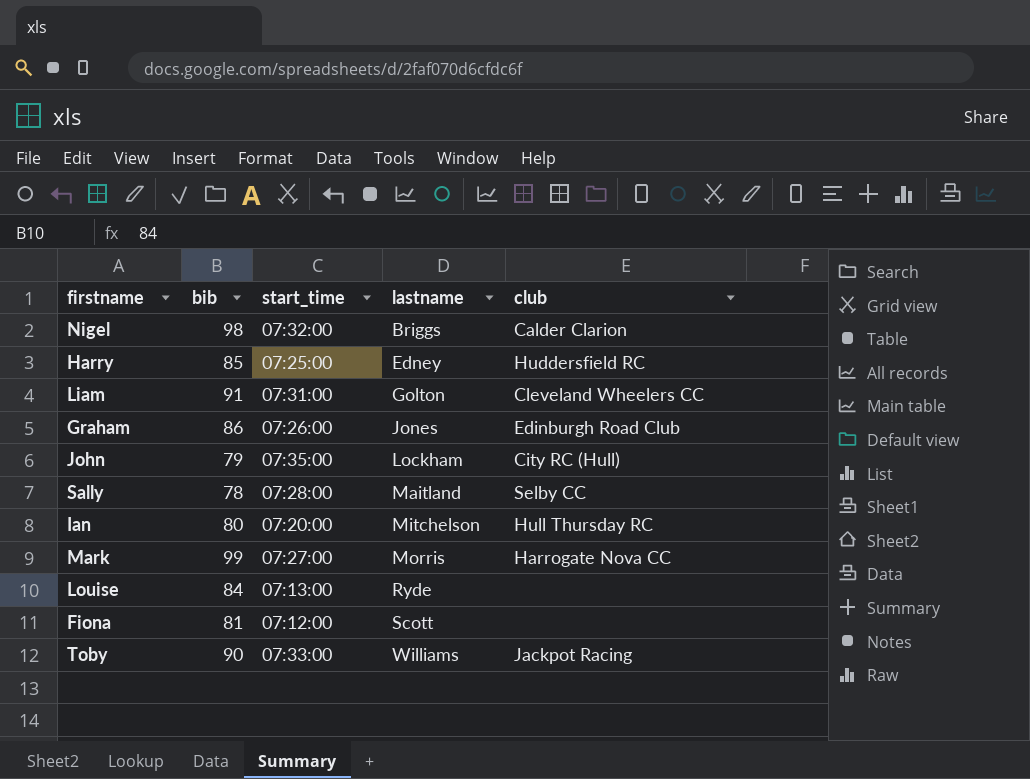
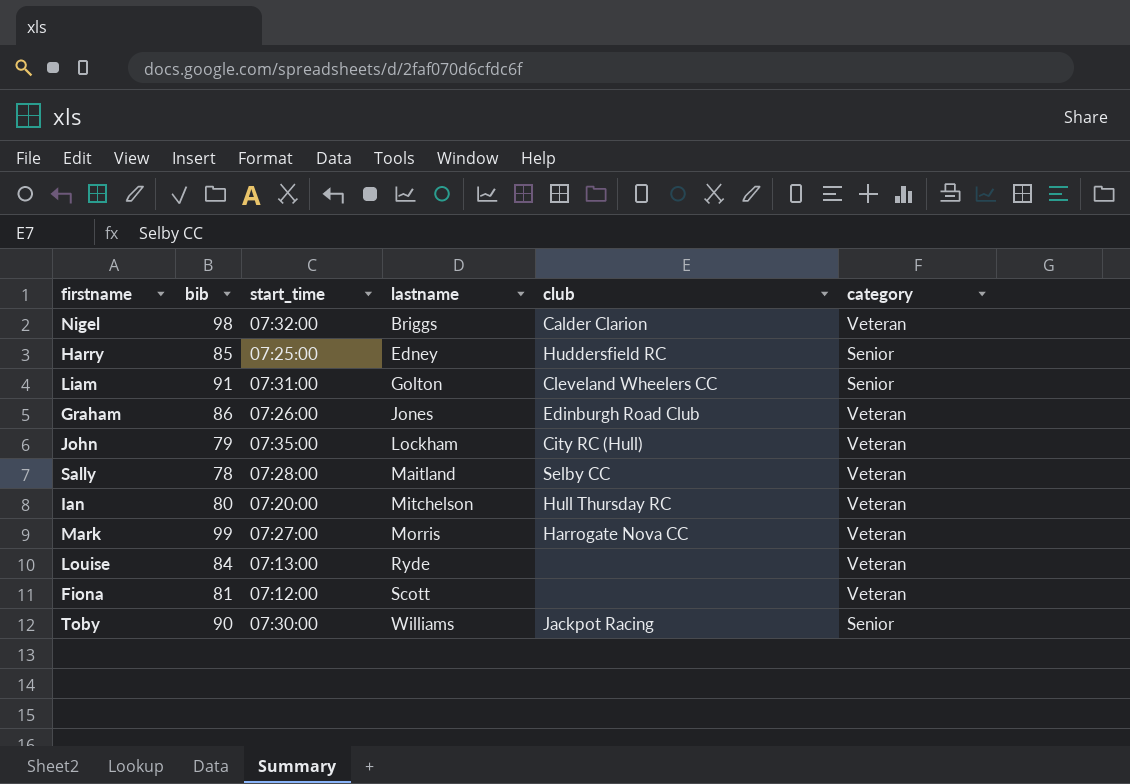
column category | position: none -> 6
Toby | start_time: 07:33:00 -> 07:30:00

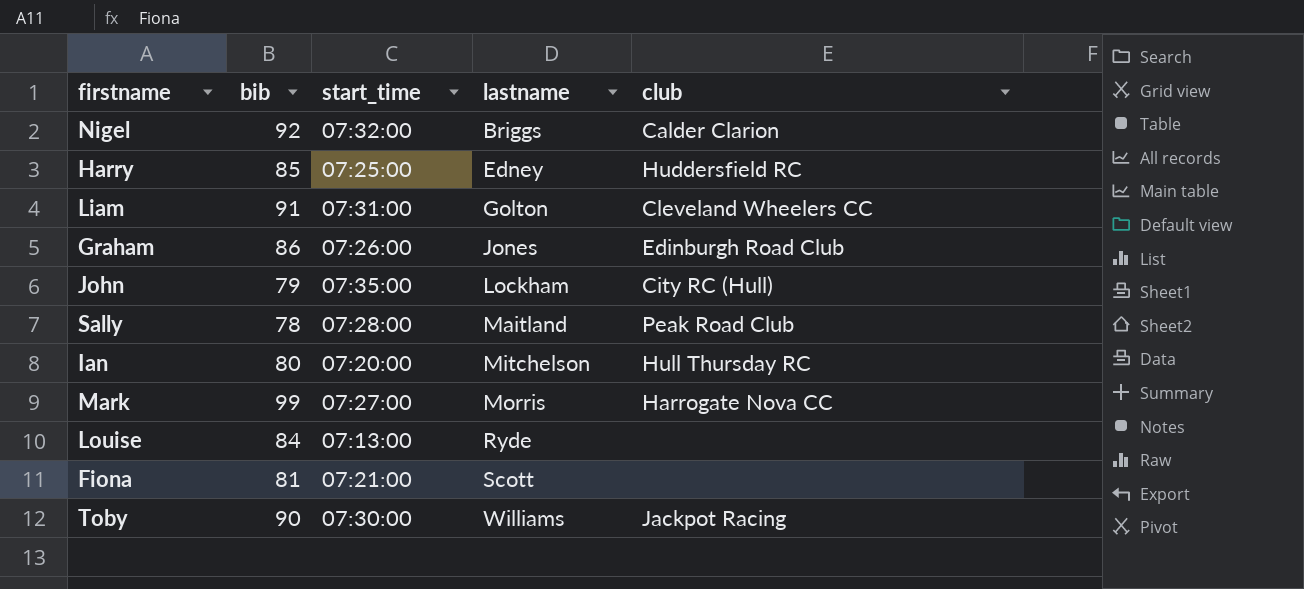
column category | position: 6 -> none
Nigel | bib: 98 -> 92
Sally | club: Selby CC -> Peak Road Club
Fiona | start_time: 07:12:00 -> 07:21:00

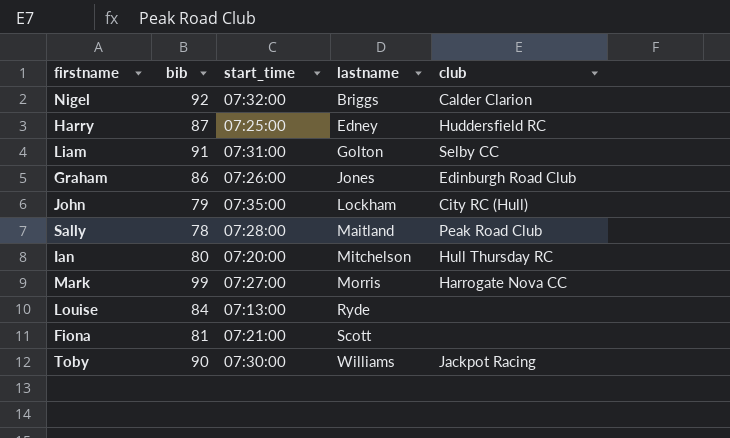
Harry | bib: 85 -> 87
Liam | club: Cleveland Wheelers CC -> Selby CC

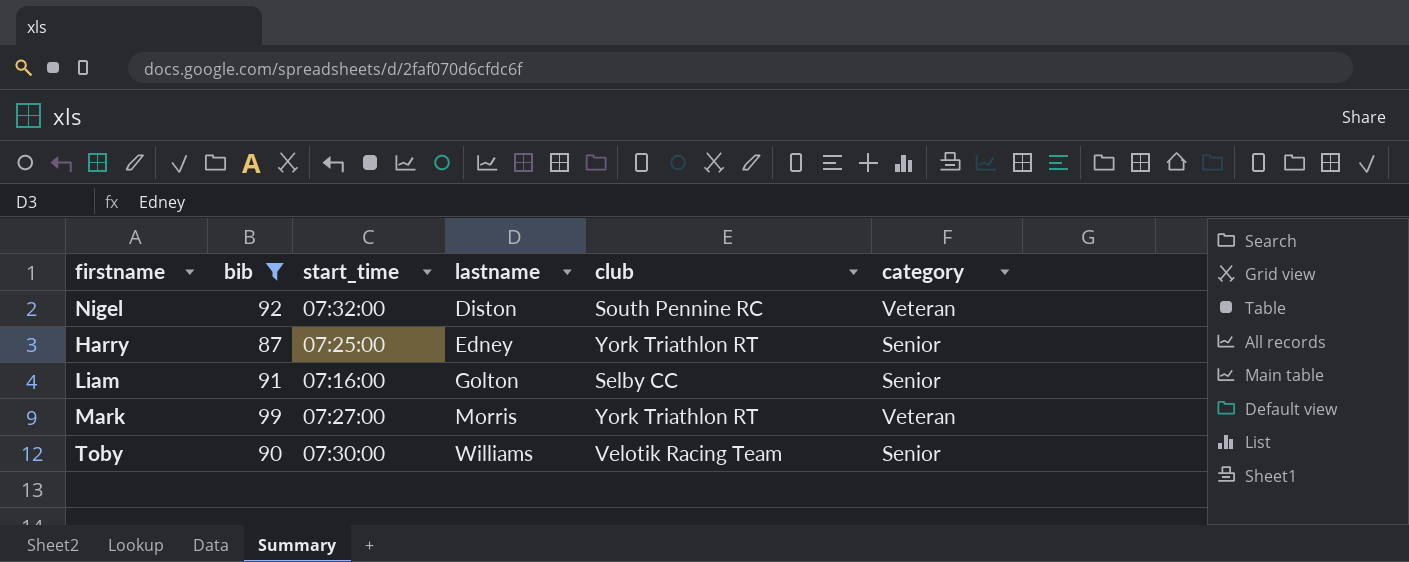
filter: none -> bib >= 87
column category | position: none -> 6
Nigel | lastname: Briggs -> Diston
Nigel | club: Calder Clarion -> South Pennine RC
Harry | club: Huddersfield RC -> York Triathlon RT
Liam | start_time: 07:31:00 -> 07:16:00
Mark | club: Harrogate Nova CC -> York Triathlon RT
Toby | club: Jackpot Racing -> Velotik Racing Team

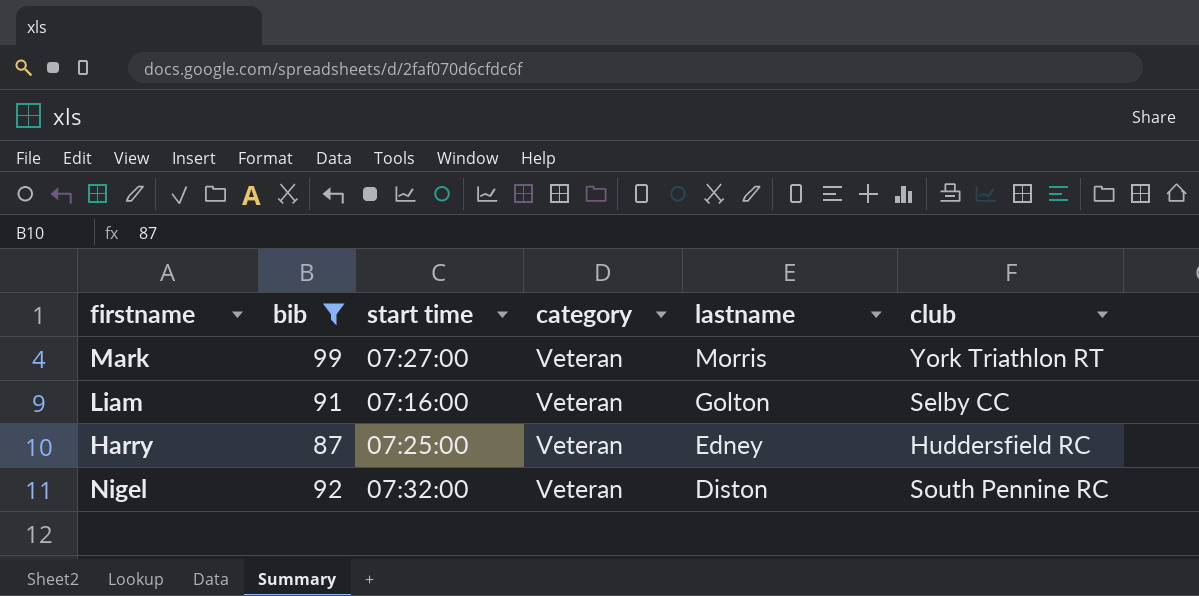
row order: lastname ascending -> lastname descending
column name: start_time -> start time
column category | position: 6 -> 4
row Toby: 90 | 07:30:00 | Williams | Velotik Racing Team | Senior -> none
Liam | category: Senior -> Veteran
Harry | category: Senior -> Veteran
Harry | club: York Triathlon RT -> Huddersfield RC

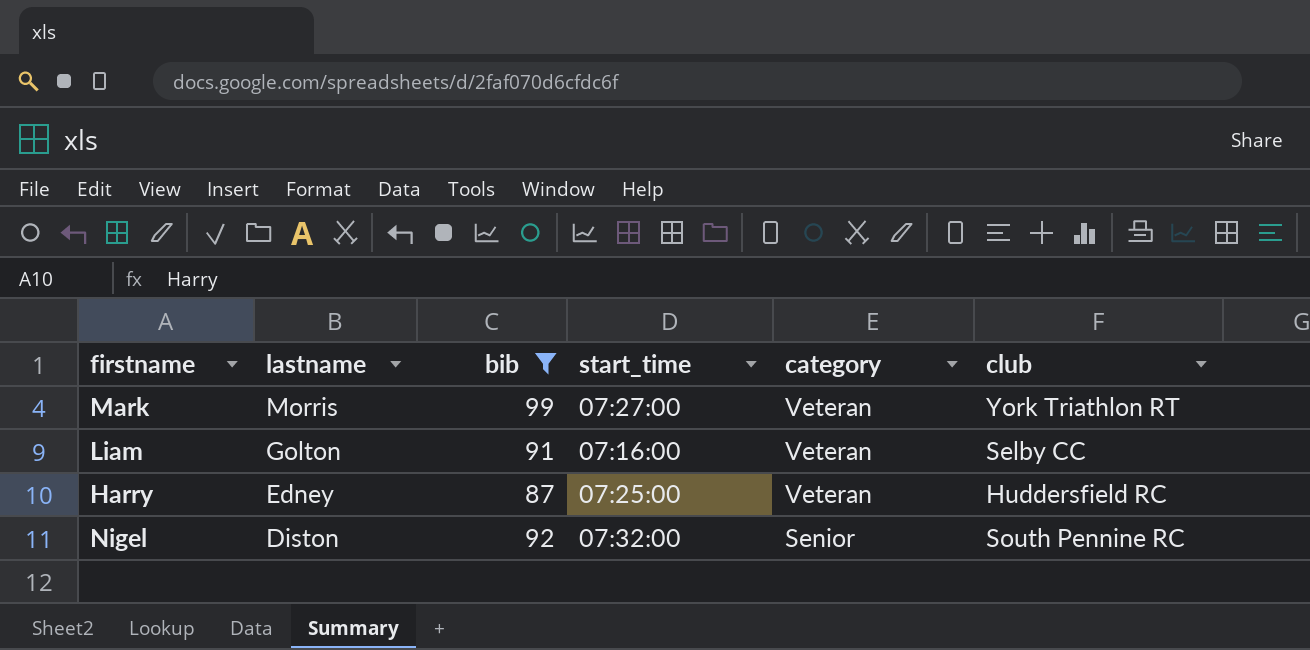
column lastname | position: 5 -> 2
column name: start time -> start_time
Nigel | category: Veteran -> Senior

